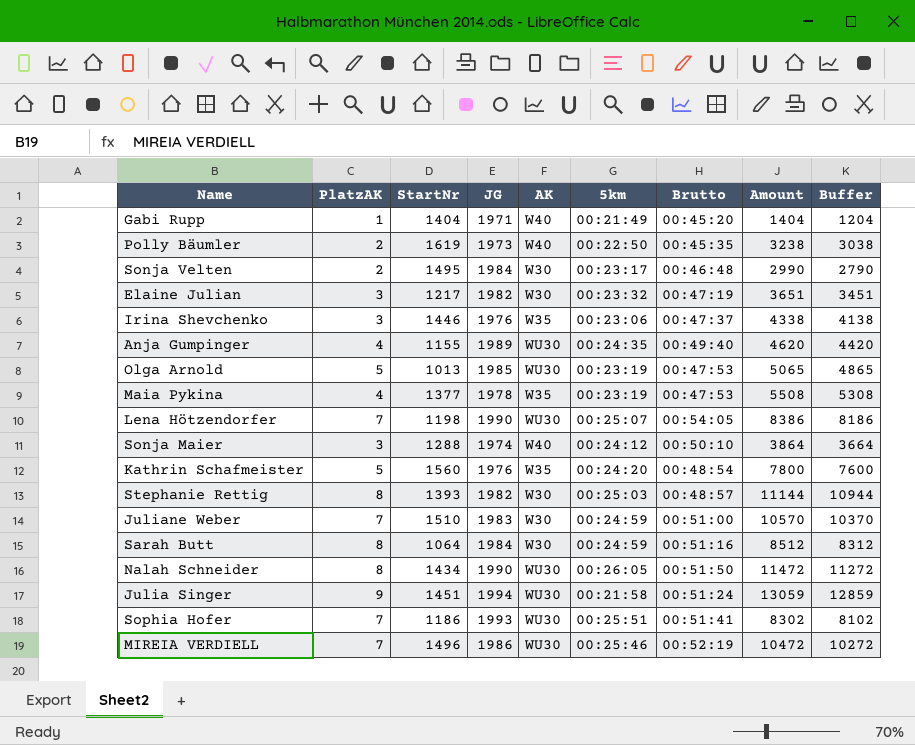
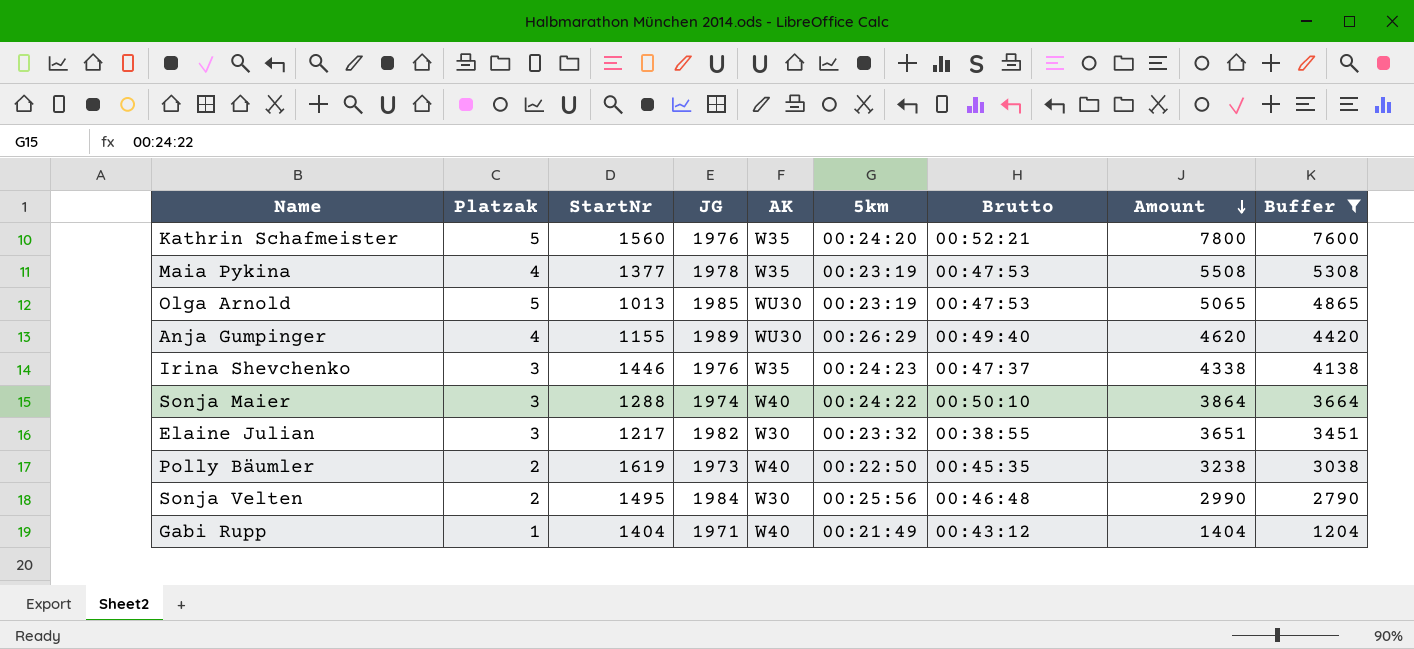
filter: none -> Buffer <= 7600
row order: none -> Amount descending
column name: PlatzAK -> Platzak
Kathrin Schafmeister | Brutto: 00:48:54 -> 00:52:21
Anja Gumpinger | 5km: 00:24:35 -> 00:26:29
Irina Shevchenko | 5km: 00:23:06 -> 00:24:23
Sonja Maier | 5km: 00:24:12 -> 00:24:22
Elaine Julian | Brutto: 00:47:19 -> 00:38:55
Sonja Velten | 5km: 00:23:17 -> 00:25:56
Gabi Rupp | Brutto: 00:45:20 -> 00:43:12

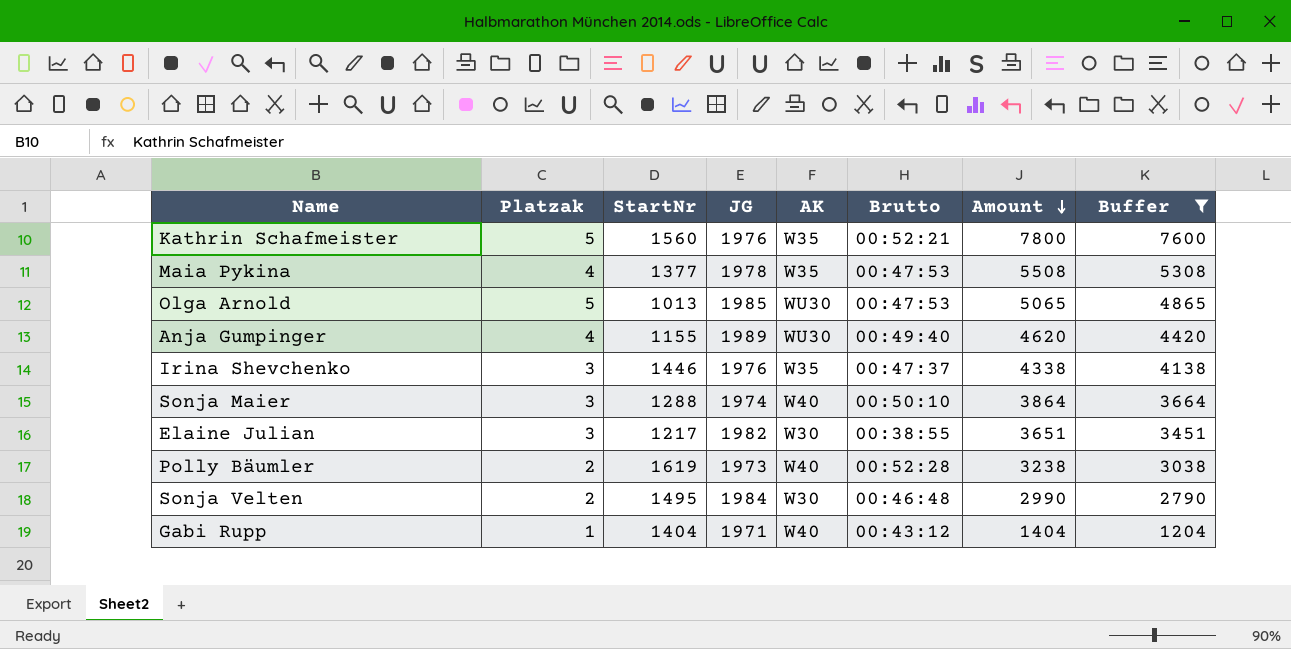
column 5km | position: 6 -> none
Polly Bäumler | Brutto: 00:45:35 -> 00:52:28

